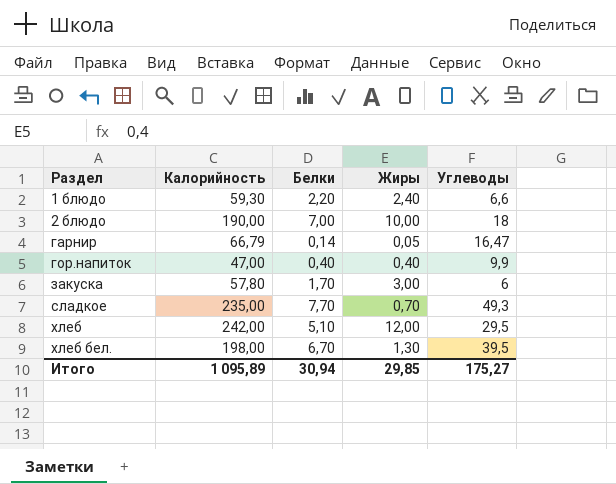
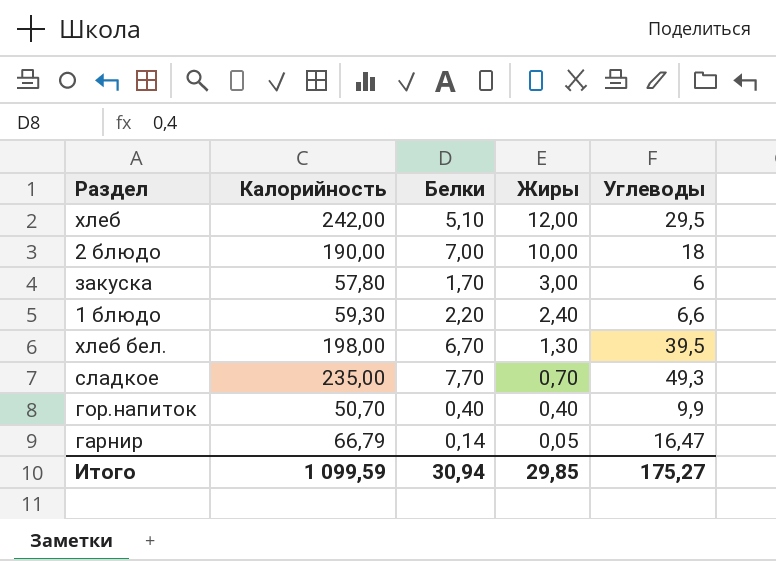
row order: Раздел ascending -> Жиры descending
гор.напиток | Калорийность: 47,00 -> 50,70
Итого | Калорийность: 1 095,89 -> 1 099,59

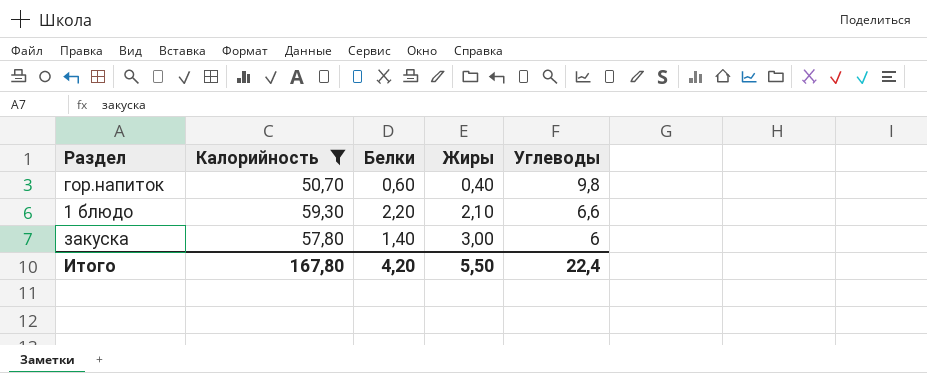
filter: none -> Калорийность <= 59,30
row order: Жиры descending -> Жиры ascending
гор.напиток | Белки: 0,40 -> 0,60
гор.напиток | Углеводы: 9,9 -> 9,8
1 блюдо | Жиры: 2,40 -> 2,10
закуска | Белки: 1,70 -> 1,40
Итого | Калорийность: 1 099,59 -> 167,80
Итого | Белки: 30,94 -> 4,20
Итого | Жиры: 29,85 -> 5,50
Итого | Углеводы: 175,27 -> 22,4

